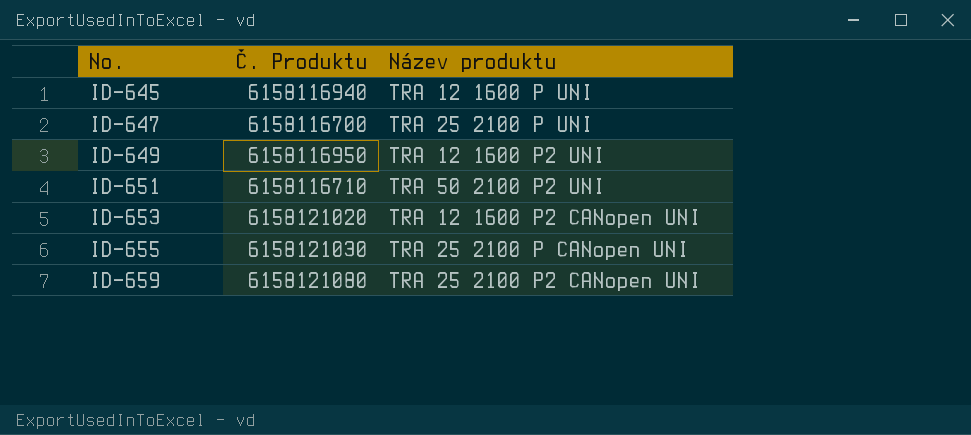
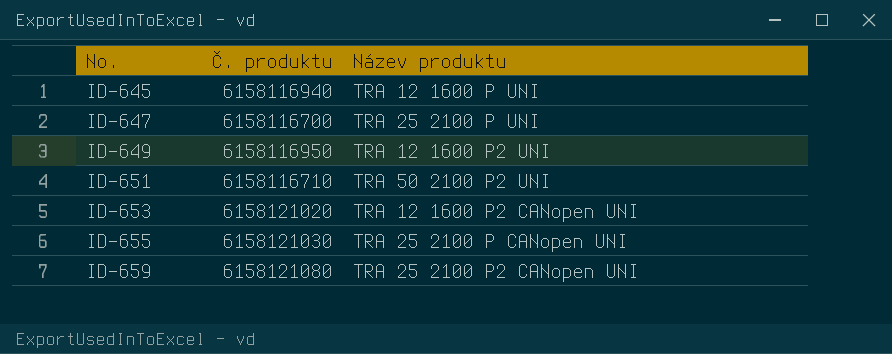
column name: Č. Produktu -> Č. produktu

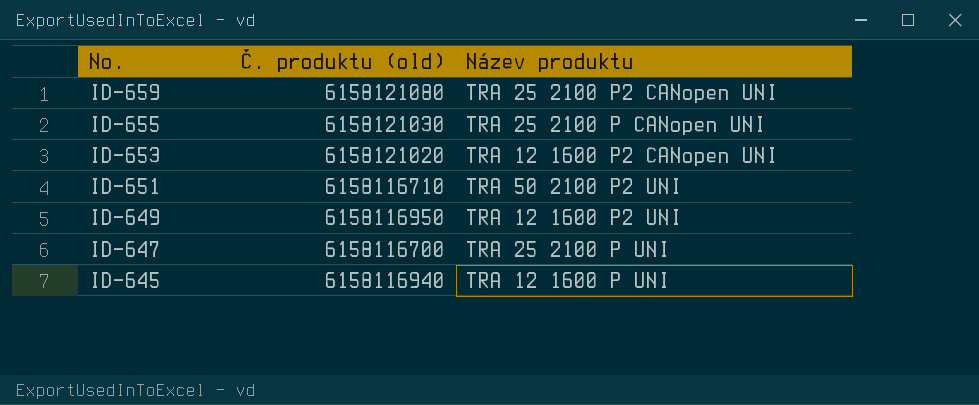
row order: No. ascending -> No. descending
column name: Č. produktu -> Č. produktu (old)

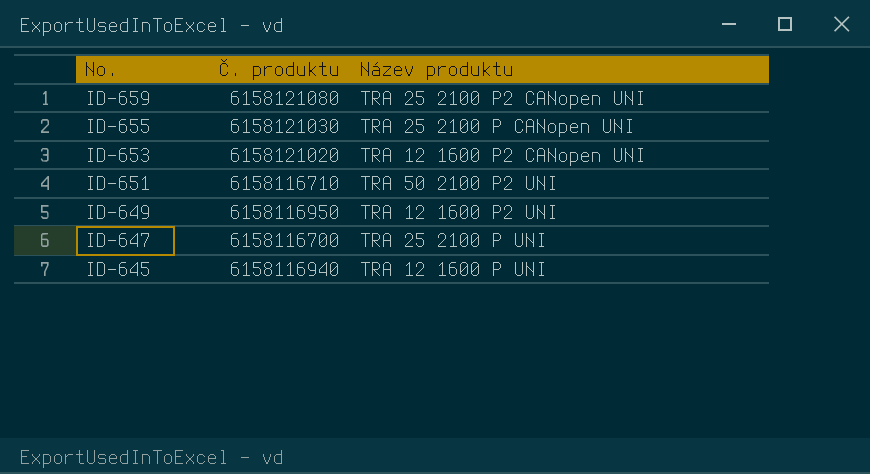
column name: Č. produktu (old) -> Č. produktu

